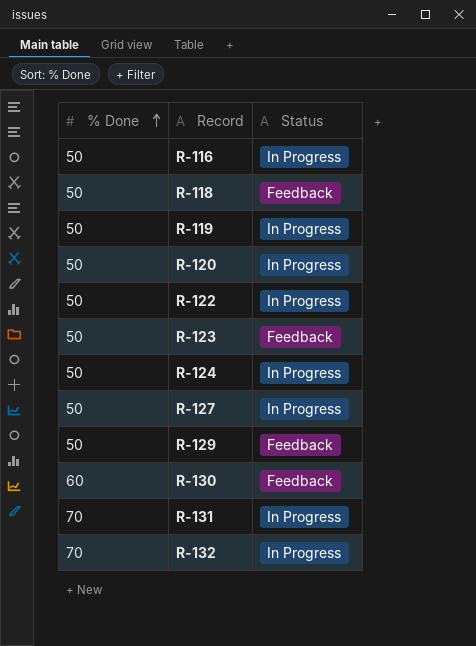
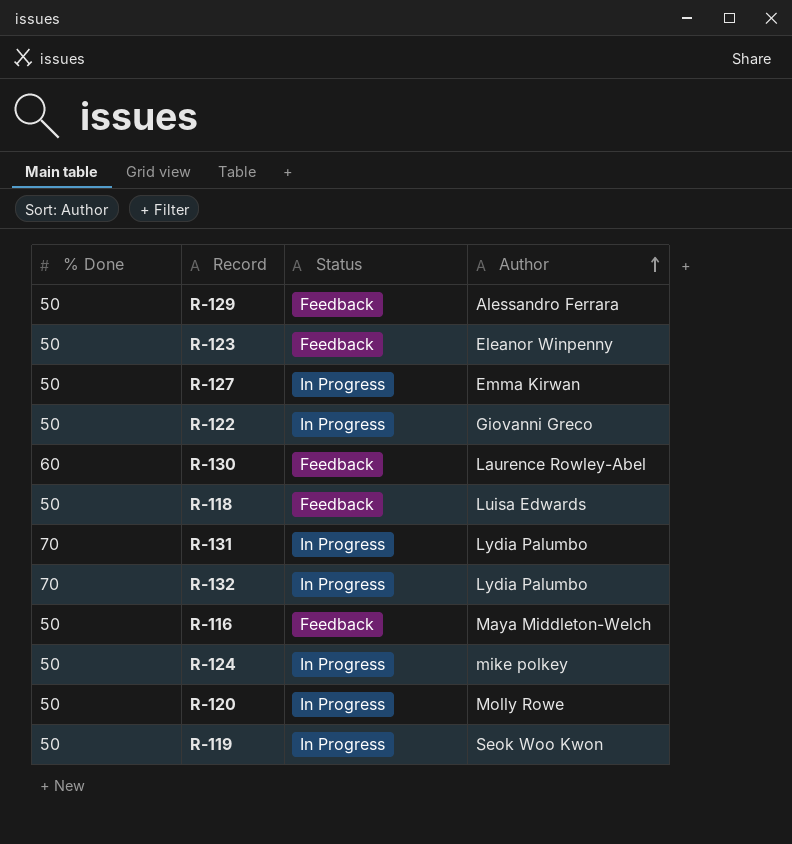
row order: % Done ascending -> Author ascending
column Author | position: none -> 4
R-116 | Status: In Progress -> Feedback

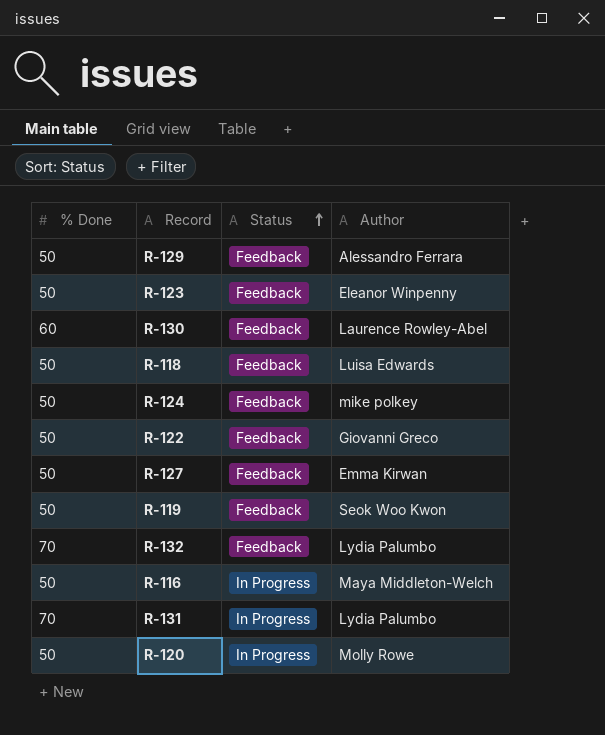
row order: Author ascending -> Status ascending
R-124 | Status: In Progress -> Feedback
R-122 | Status: In Progress -> Feedback
R-127 | Status: In Progress -> Feedback
R-119 | Status: In Progress -> Feedback
R-132 | Status: In Progress -> Feedback
R-116 | Status: Feedback -> In Progress

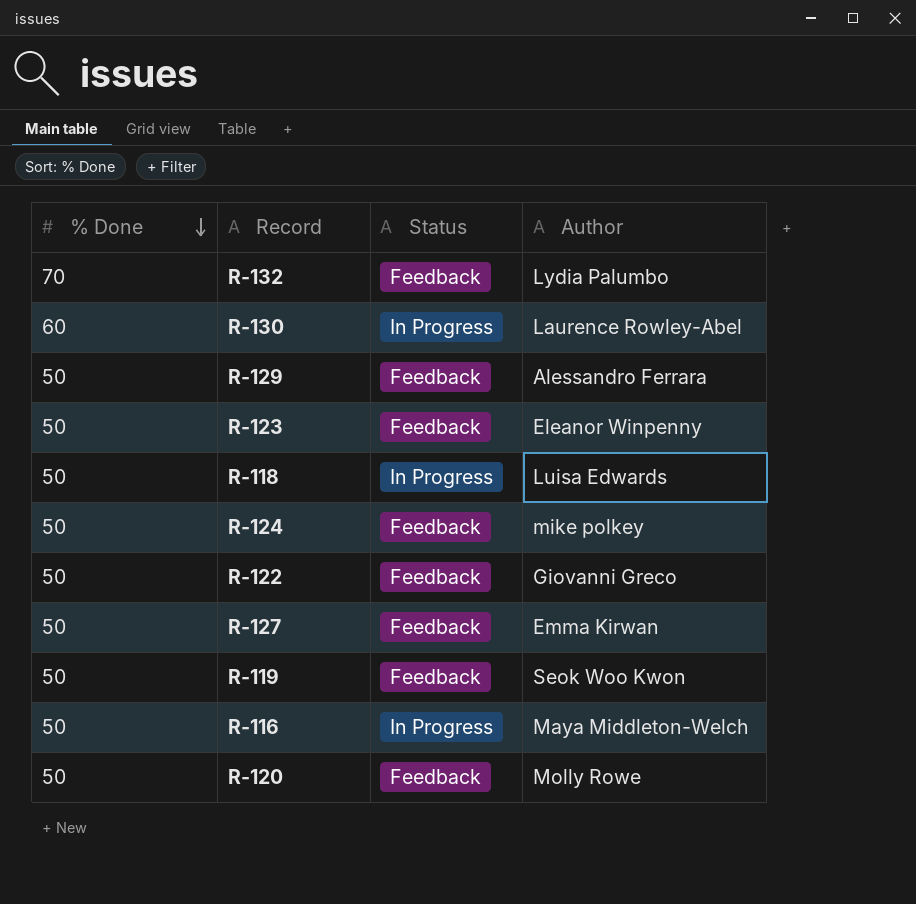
row order: Status ascending -> % Done descending
row R-131: 70 | In Progress | Lydia Palumbo -> none
R-130 | Status: Feedback -> In Progress
R-118 | Status: Feedback -> In Progress
R-120 | Status: In Progress -> Feedback

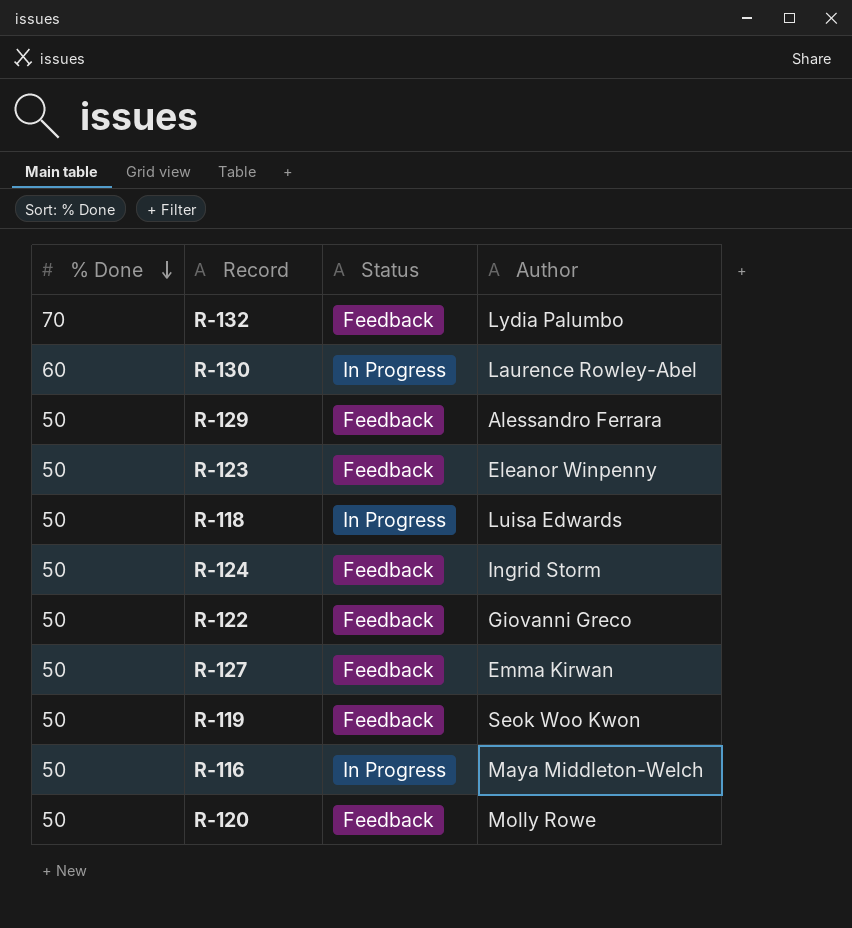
R-124 | Author: mike polkey -> Ingrid Storm

